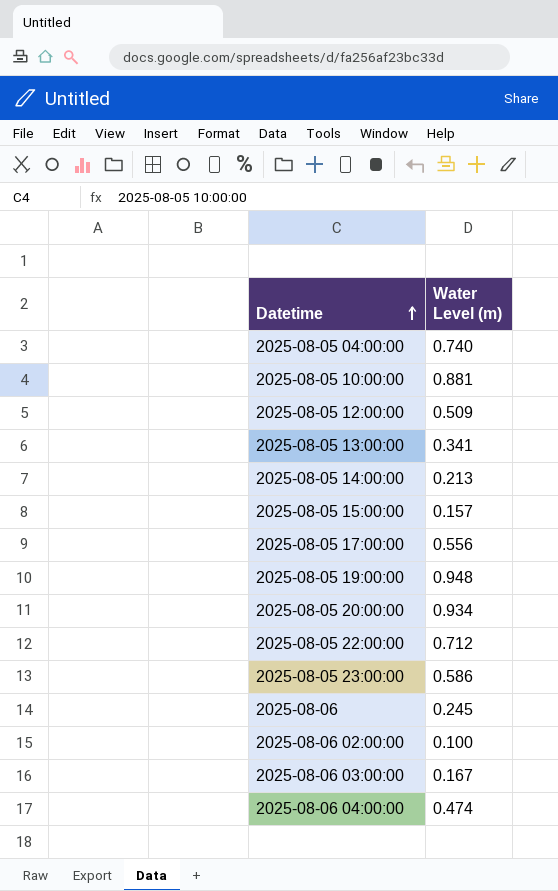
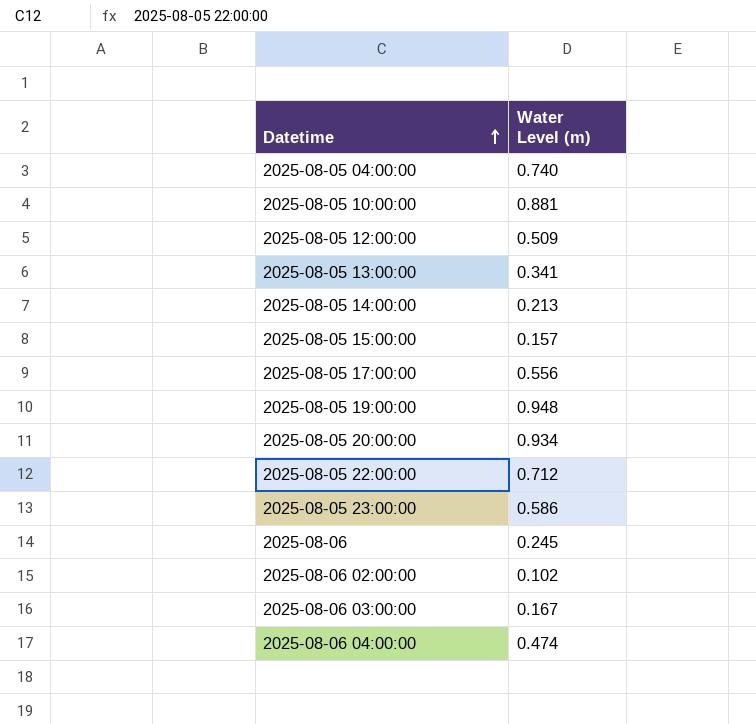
2025-08-06 02:00:00 | Water Level (m): 0.100 -> 0.102

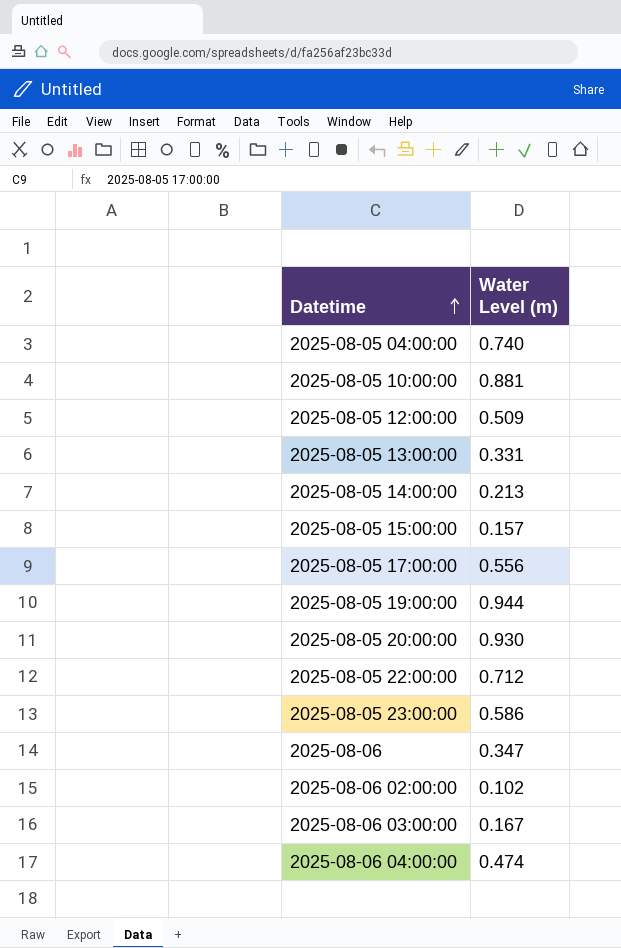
2025-08-05 13:00:00 | Water Level (m): 0.341 -> 0.331
2025-08-05 19:00:00 | Water Level (m): 0.948 -> 0.944
2025-08-05 20:00:00 | Water Level (m): 0.934 -> 0.930
2025-08-06 | Water Level (m): 0.245 -> 0.347

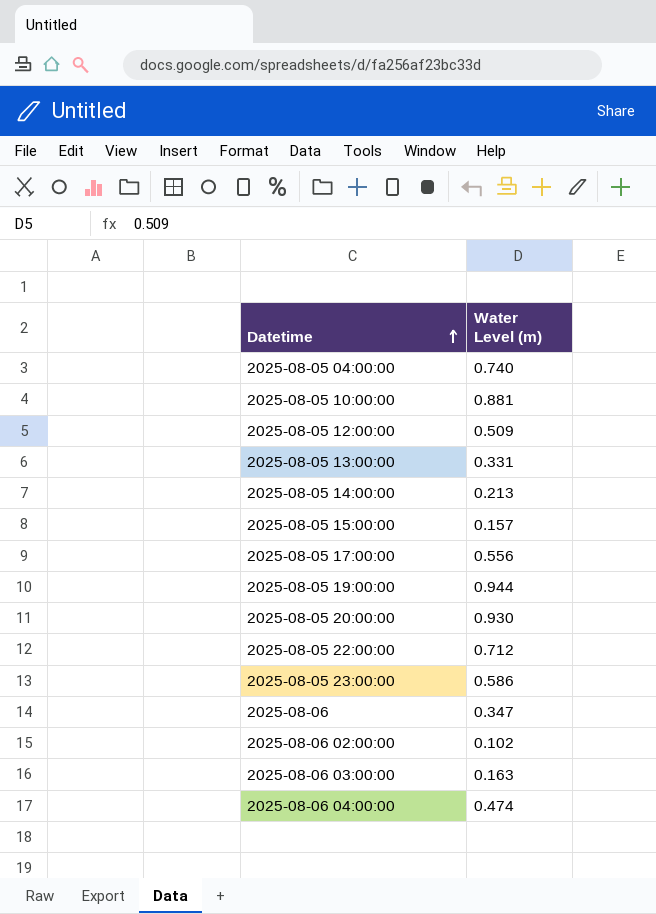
2025-08-06 03:00:00 | Water Level (m): 0.167 -> 0.163

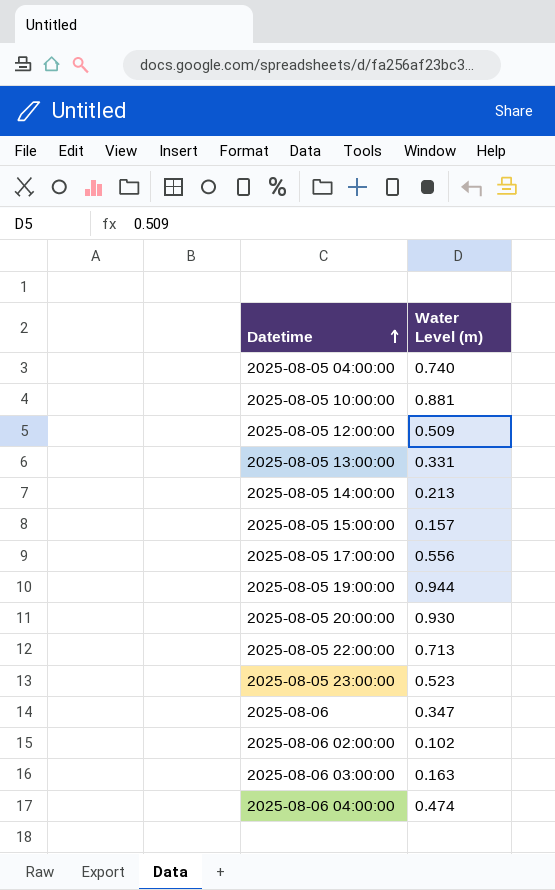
2025-08-05 22:00:00 | Water Level (m): 0.712 -> 0.713
2025-08-05 23:00:00 | Water Level (m): 0.586 -> 0.523

